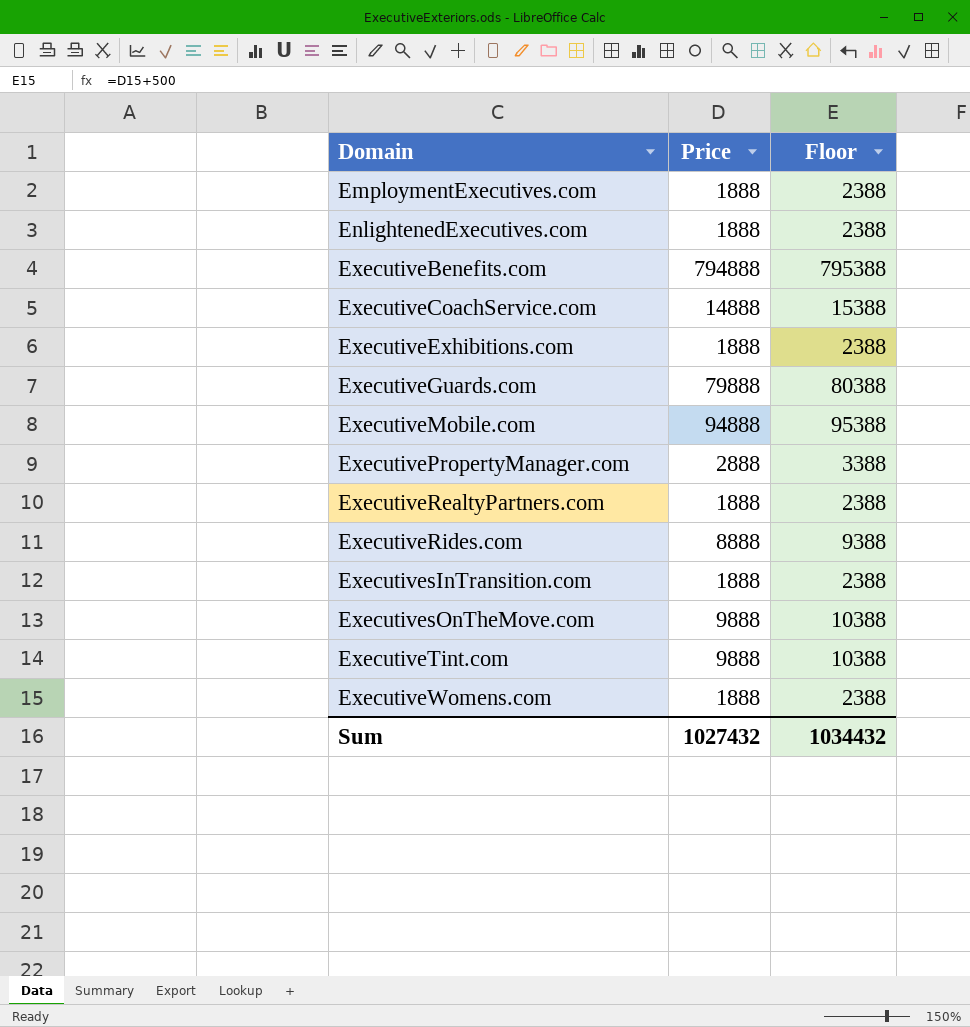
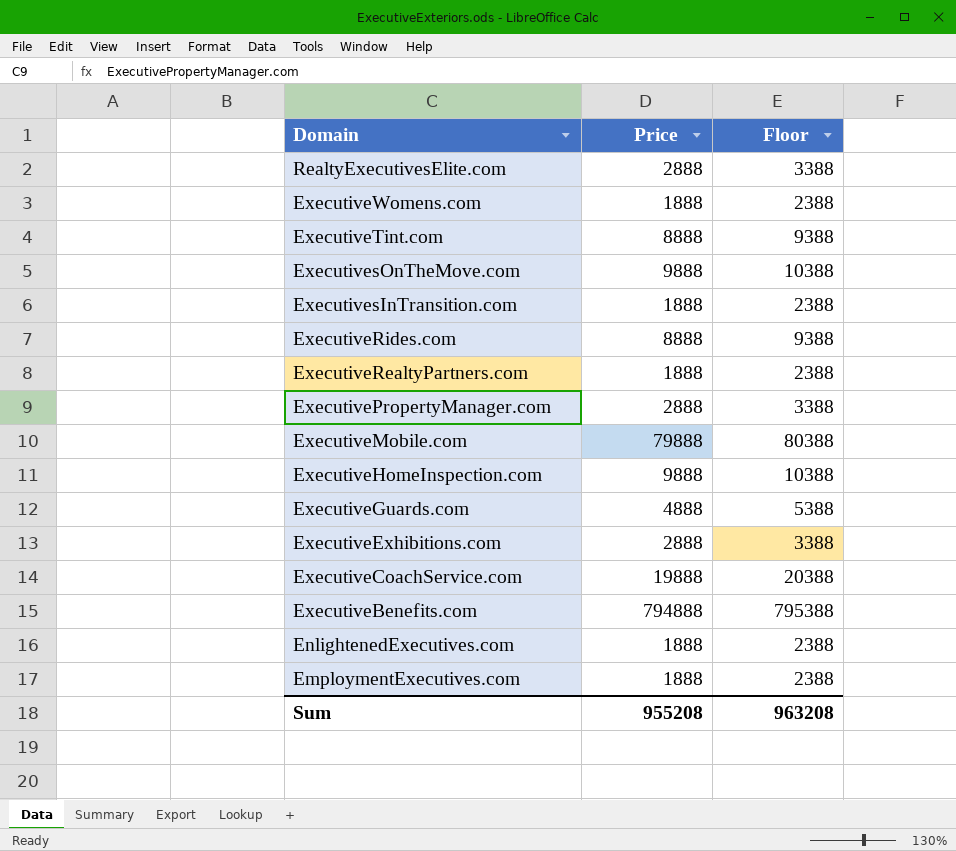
row order: Domain ascending -> Domain descending
row RealtyExecutivesElite.com: none -> 2888 | 3388
ExecutiveTint.com | Price: 9888 -> 8888
ExecutiveTint.com | Floor: 10388 -> 9388
ExecutiveMobile.com | Price: 94888 -> 79888
ExecutiveMobile.com | Floor: 95388 -> 80388
row ExecutiveHomeInspection.com: none -> 9888 | 10388
ExecutiveGuards.com | Price: 79888 -> 4888
ExecutiveGuards.com | Floor: 80388 -> 5388
ExecutiveExhibitions.com | Price: 1888 -> 2888
ExecutiveExhibitions.com | Floor: 2388 -> 3388
ExecutiveCoachService.com | Price: 14888 -> 19888
ExecutiveCoachService.com | Floor: 15388 -> 20388
Sum | Price: 1027432 -> 955208
Sum | Floor: 1034432 -> 963208

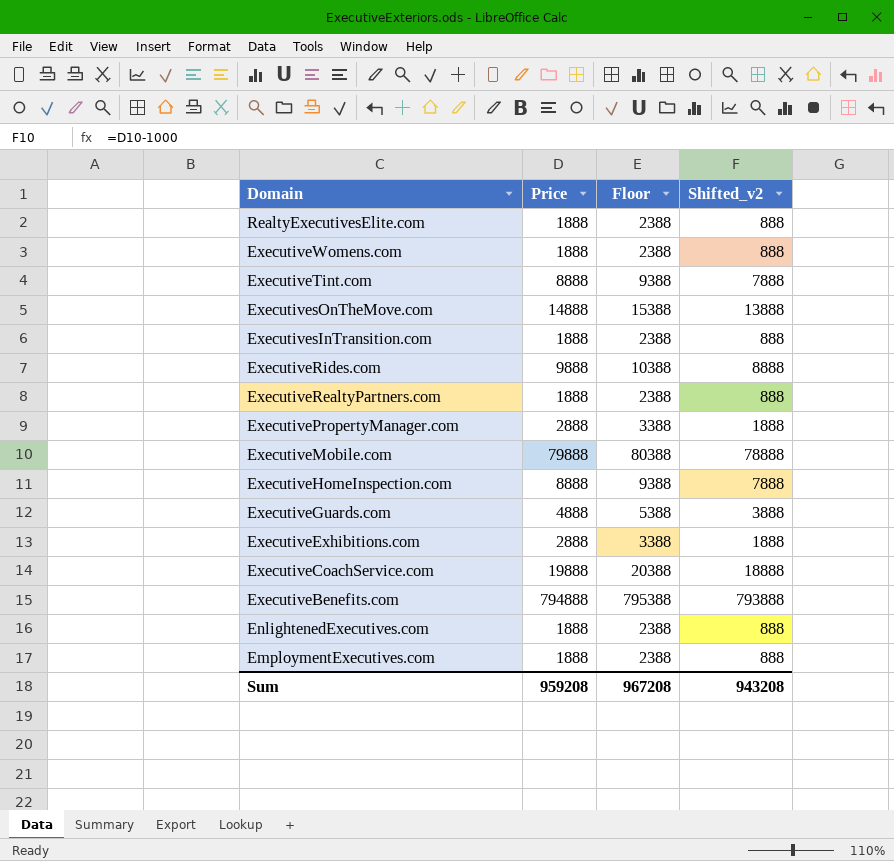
column Shifted_v2 | formula: none -> [Price] - 1000
RealtyExecutivesElite.com | Price: 2888 -> 1888
RealtyExecutivesElite.com | Floor: 3388 -> 2388
ExecutivesOnTheMove.com | Price: 9888 -> 14888
ExecutivesOnTheMove.com | Floor: 10388 -> 15388
ExecutiveRides.com | Price: 8888 -> 9888
ExecutiveRides.com | Floor: 9388 -> 10388
ExecutiveHomeInspection.com | Price: 9888 -> 8888
ExecutiveHomeInspection.com | Floor: 10388 -> 9388
Sum | Price: 955208 -> 959208
Sum | Floor: 963208 -> 967208

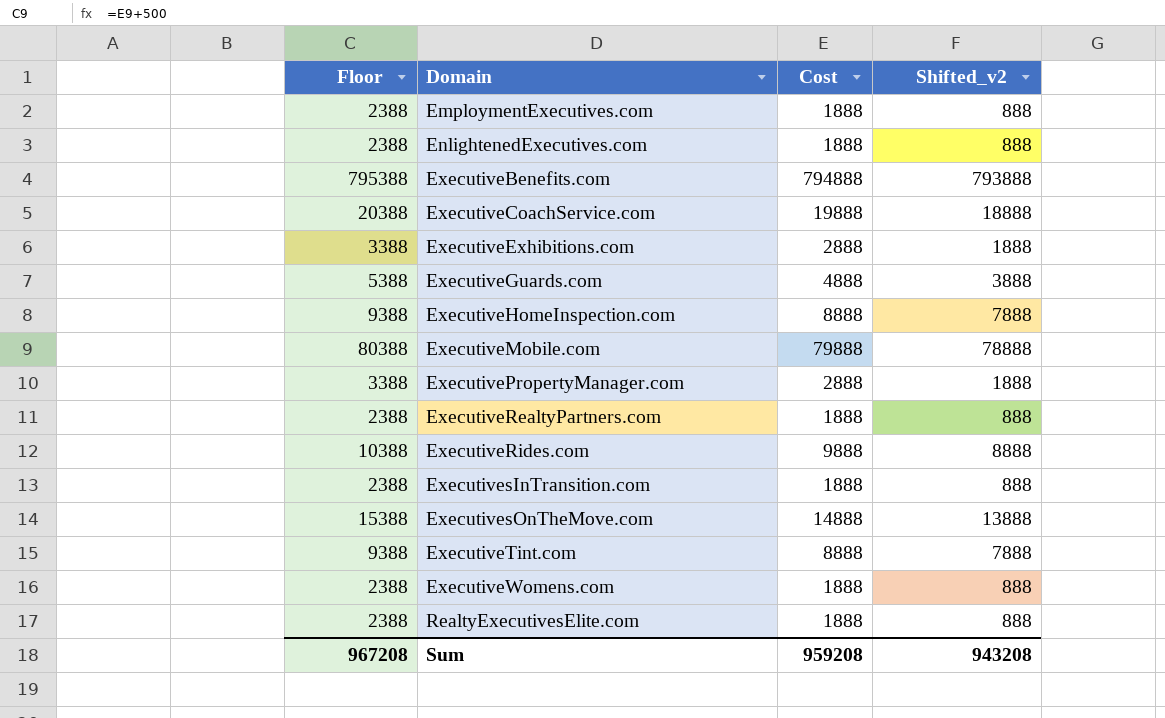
row order: Domain descending -> Domain ascending
column Floor | position: 3 -> 1
column name: Price -> Cost

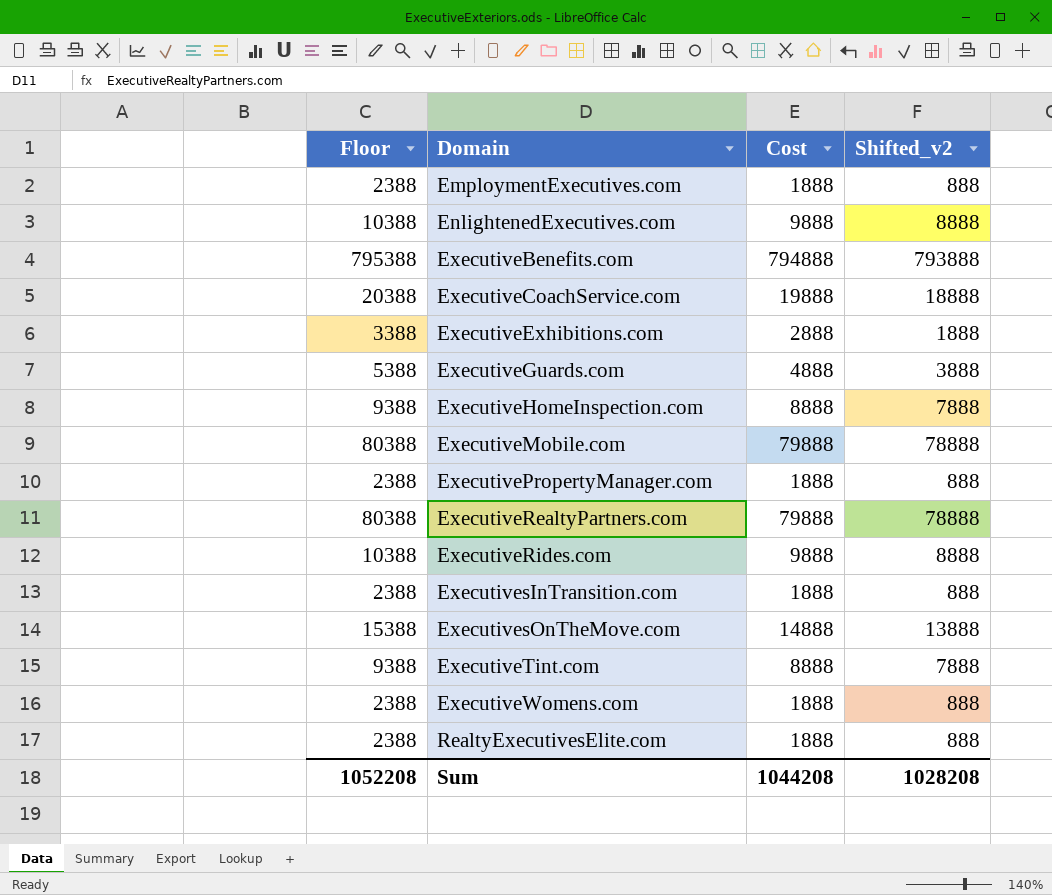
EnlightenedExecutives.com | Floor: 2388 -> 10388
EnlightenedExecutives.com | Cost: 1888 -> 9888
EnlightenedExecutives.com | Shifted_v2: 888 -> 8888
ExecutivePropertyManager.com | Floor: 3388 -> 2388
ExecutivePropertyManager.com | Cost: 2888 -> 1888
ExecutivePropertyManager.com | Shifted_v2: 1888 -> 888
ExecutiveRealtyPartners.com | Floor: 2388 -> 80388
ExecutiveRealtyPartners.com | Cost: 1888 -> 79888
ExecutiveRealtyPartners.com | Shifted_v2: 888 -> 78888
Sum | Floor: 967208 -> 1052208
Sum | Cost: 959208 -> 1044208
Sum | Shifted_v2: 943208 -> 1028208

